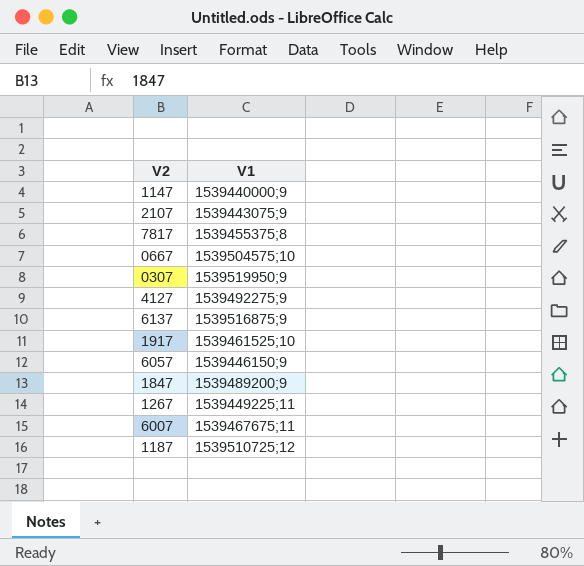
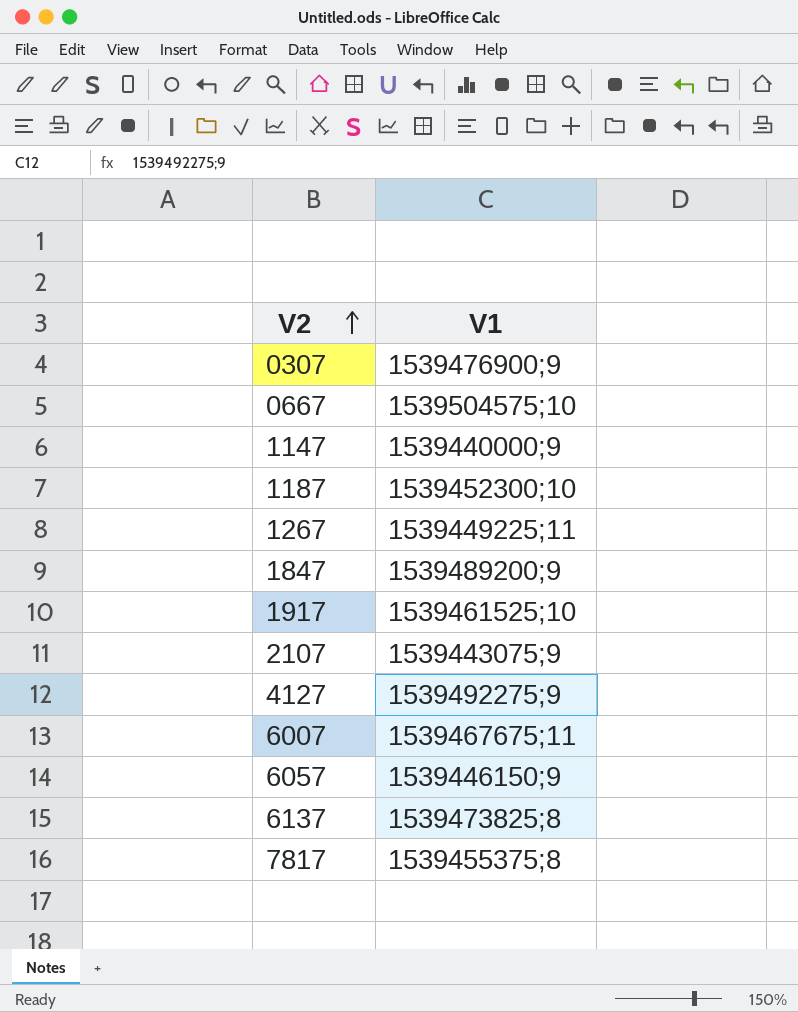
row order: none -> V2 ascending
0307 | V1: 1539519950;9 -> 1539476900;9
1187 | V1: 1539510725;12 -> 1539452300;10
6137 | V1: 1539516875;9 -> 1539473825;8

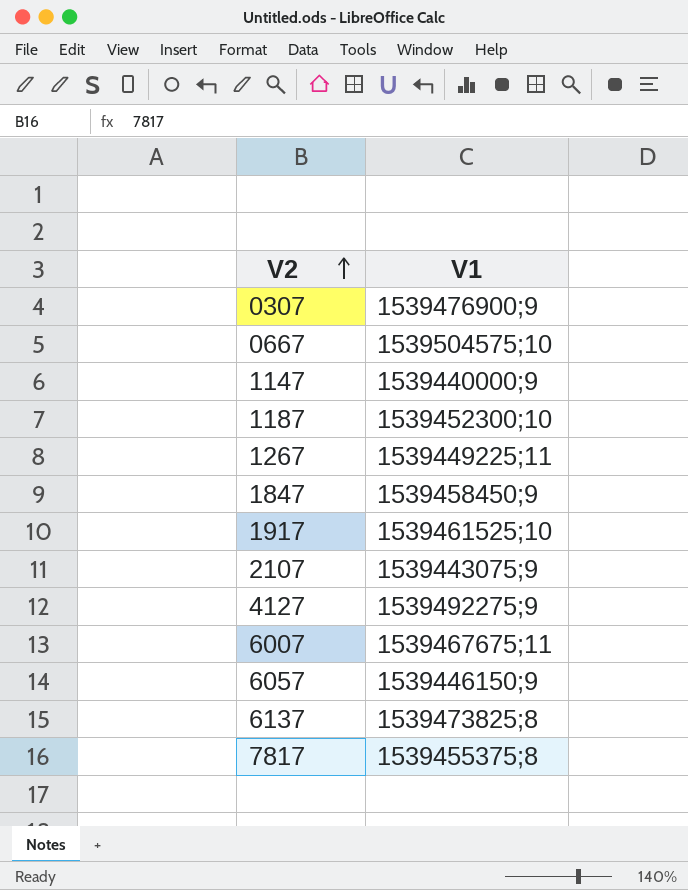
1847 | V1: 1539489200;9 -> 1539458450;9

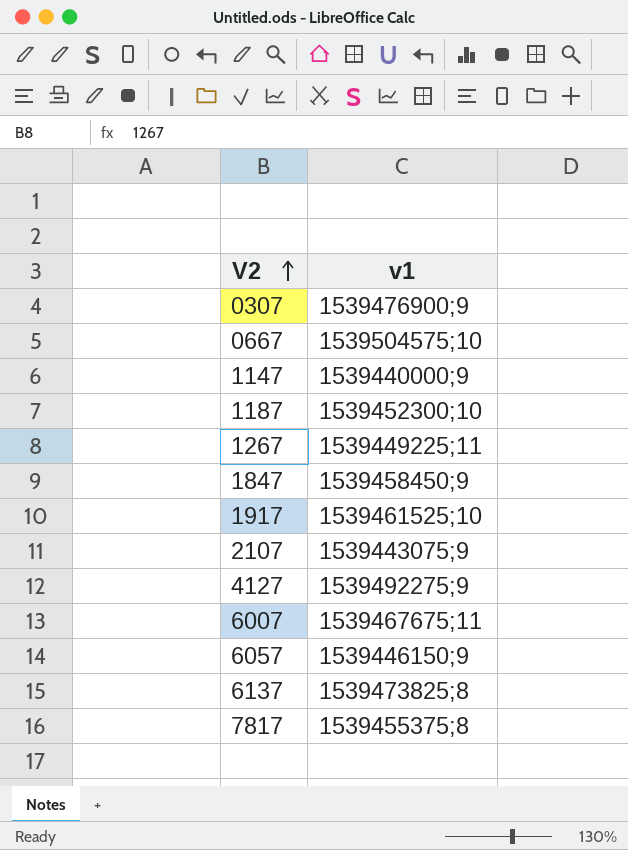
column name: V1 -> v1

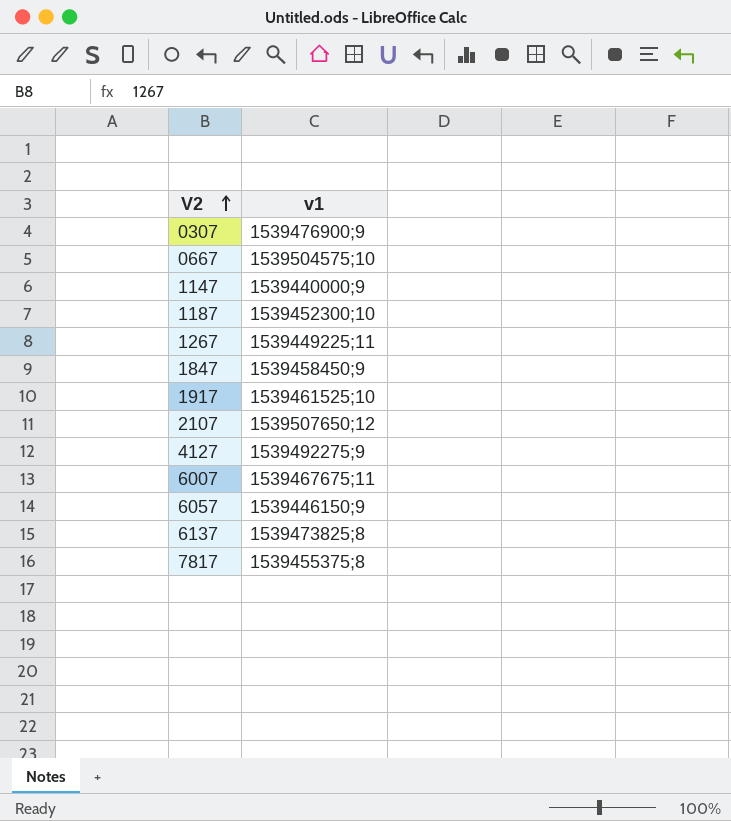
2107 | v1: 1539443075;9 -> 1539507650;12

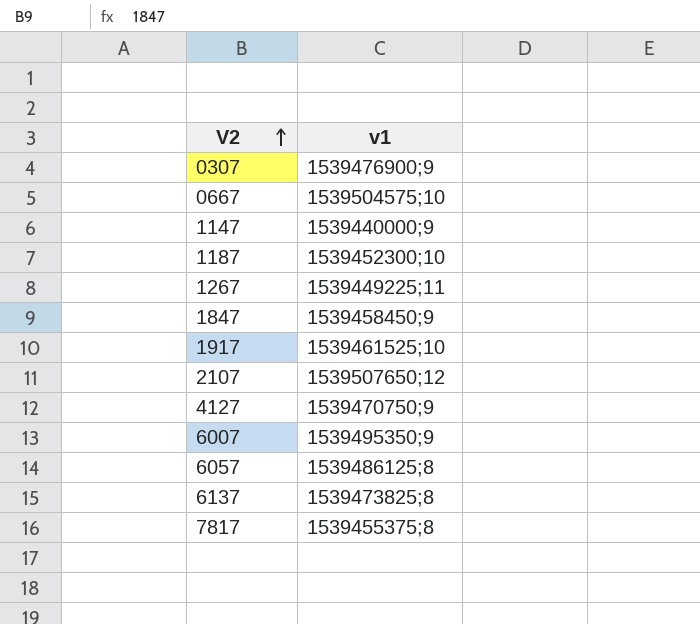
4127 | v1: 1539492275;9 -> 1539470750;9
6007 | v1: 1539467675;11 -> 1539495350;9
6057 | v1: 1539446150;9 -> 1539486125;8

